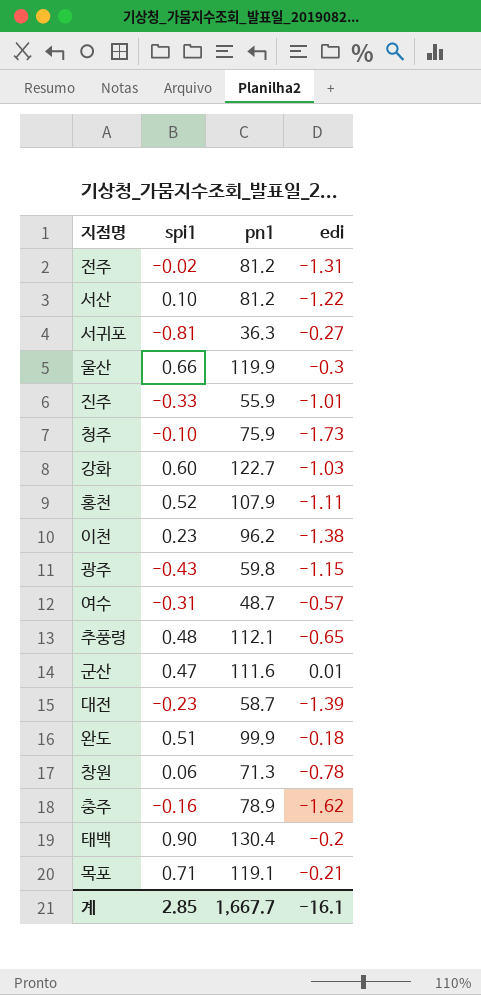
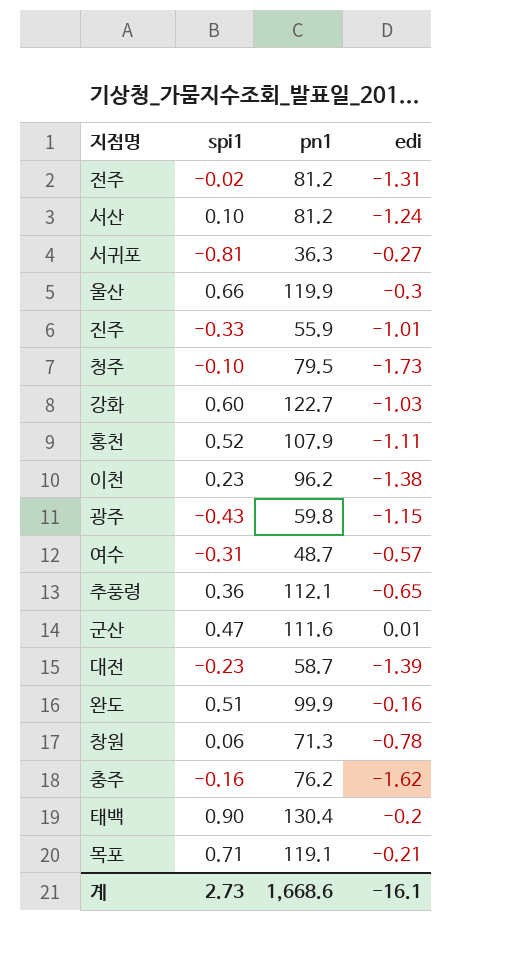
서산 | edi: -1.22 -> -1.24
청주 | pn1: 75.9 -> 79.5
추풍령 | spi1: 0.48 -> 0.36
완도 | edi: -0.18 -> -0.16
충주 | pn1: 78.9 -> 76.2
계 | spi1: 2.85 -> 2.73
계 | pn1: 1,667.7 -> 1,668.6

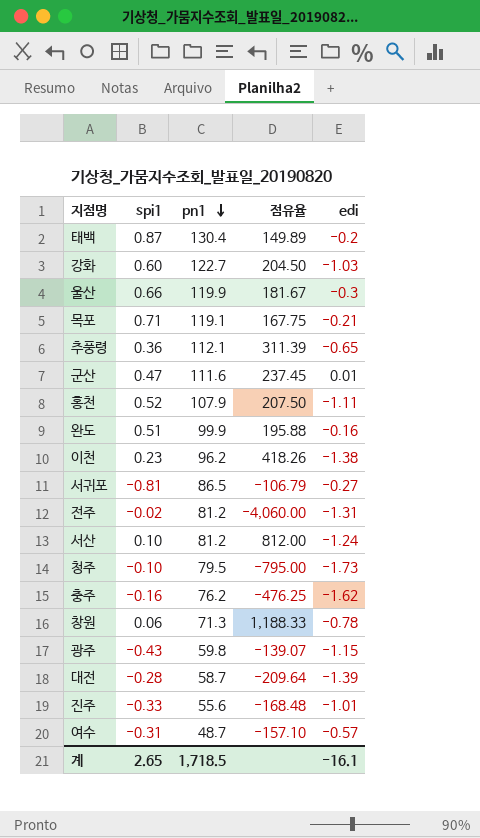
row order: none -> pn1 descending
column 점유율 | formula: none -> [pn1] / [spi1]
태백 | spi1: 0.90 -> 0.87
서귀포 | pn1: 36.3 -> 86.5
대전 | spi1: -0.23 -> -0.28
진주 | pn1: 55.9 -> 55.6
계 | spi1: 2.73 -> 2.65
계 | pn1: 1,668.6 -> 1,718.5

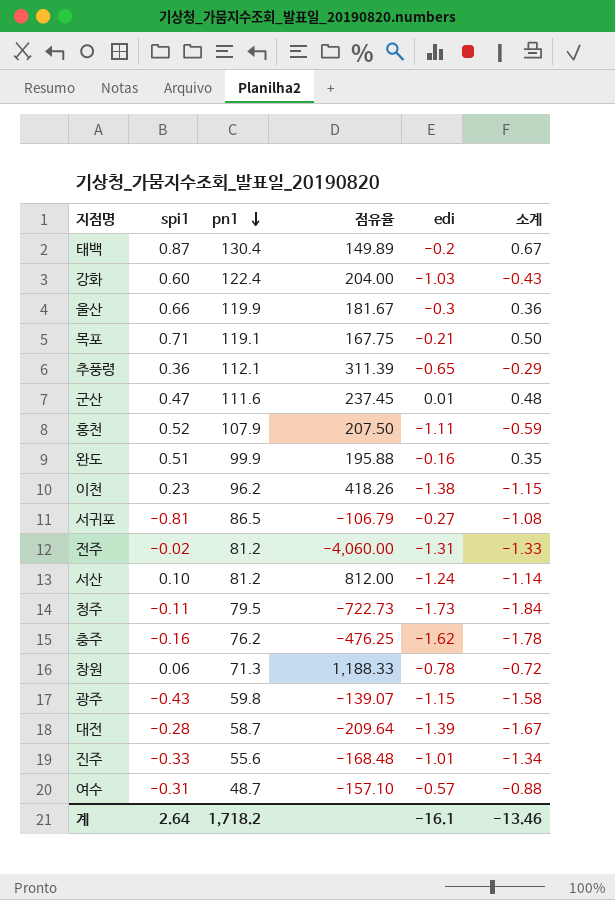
column 소계 | formula: none -> [spi1] + [edi]
강화 | pn1: 122.7 -> 122.4
강화 | 점유율: 204.50 -> 204.00
청주 | spi1: -0.10 -> -0.11
청주 | 점유율: -795.00 -> -722.73
계 | spi1: 2.65 -> 2.64
계 | pn1: 1,718.5 -> 1,718.2

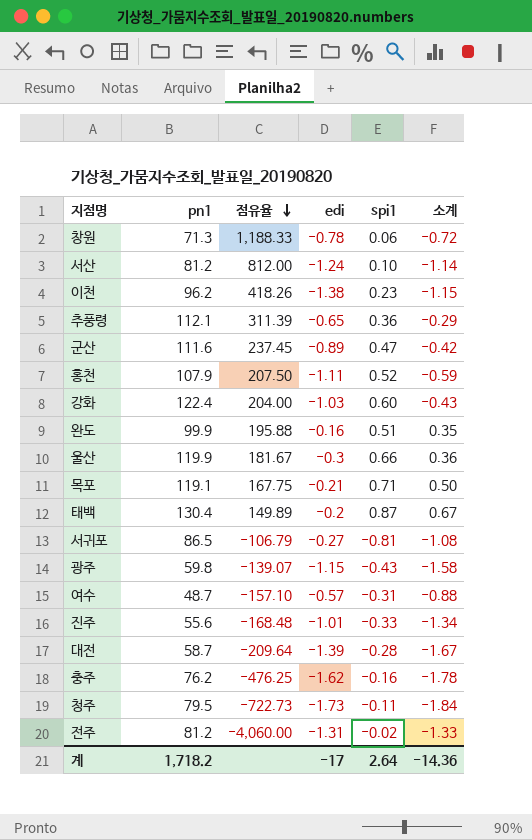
row order: pn1 descending -> 점유율 descending
column spi1 | position: 2 -> 5
군산 | edi: 0.01 -> -0.89
군산 | 소계: 0.48 -> -0.42
계 | edi: -16.1 -> -17
계 | 소계: -13.46 -> -14.36

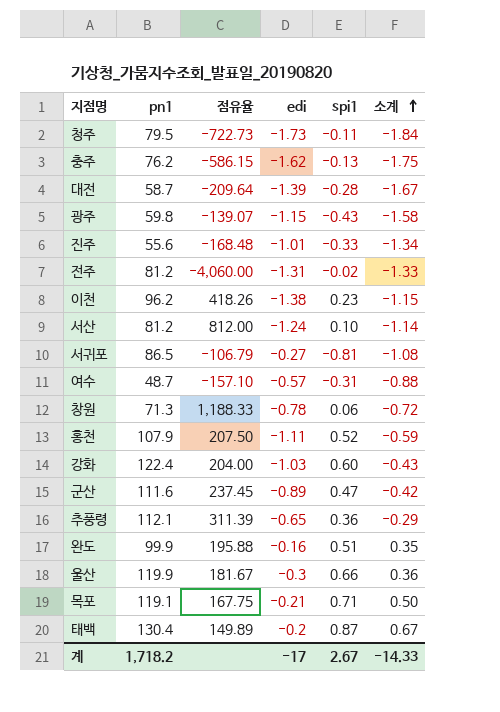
row order: 점유율 descending -> 소계 ascending
충주 | 점유율: -476.25 -> -586.15
충주 | spi1: -0.16 -> -0.13
충주 | 소계: -1.78 -> -1.75
계 | spi1: 2.64 -> 2.67
계 | 소계: -14.36 -> -14.33

